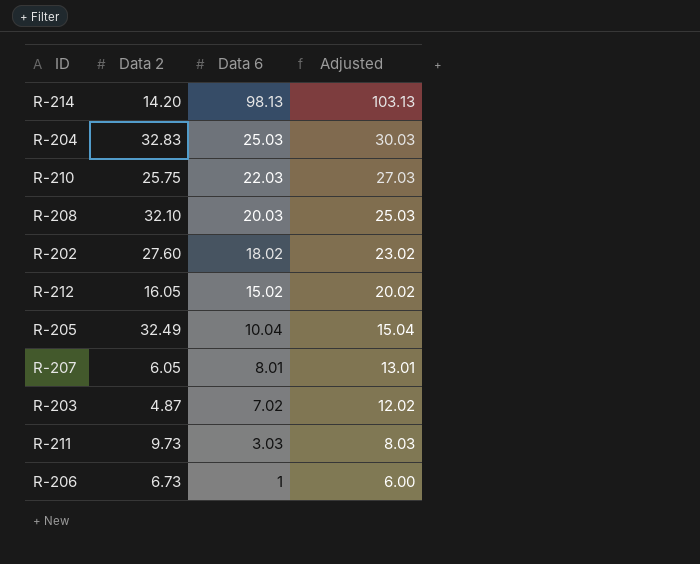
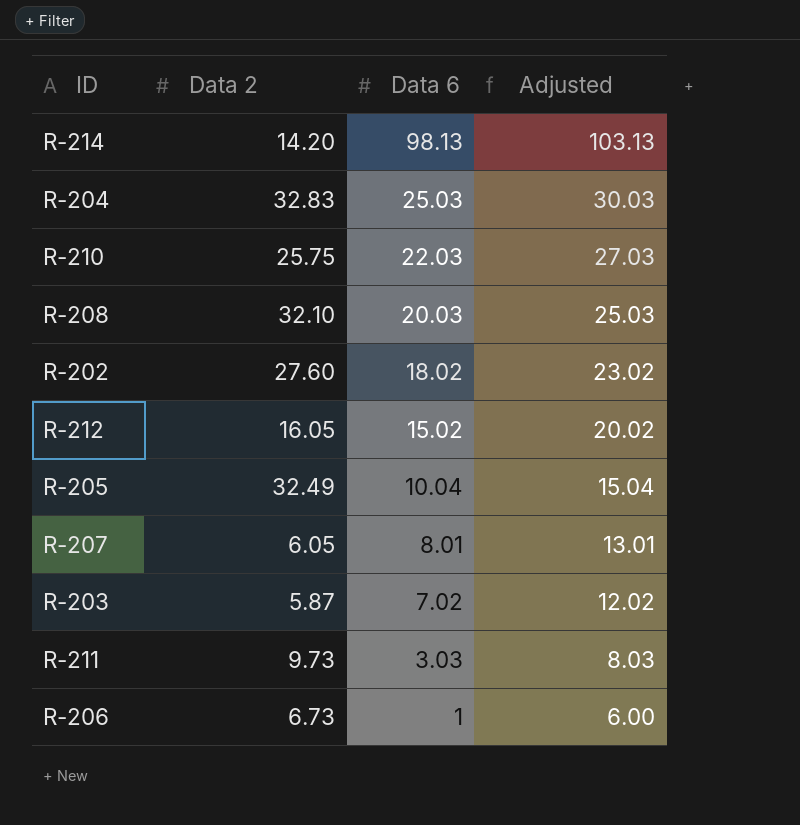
R-203 | Data 2: 4.87 -> 5.87

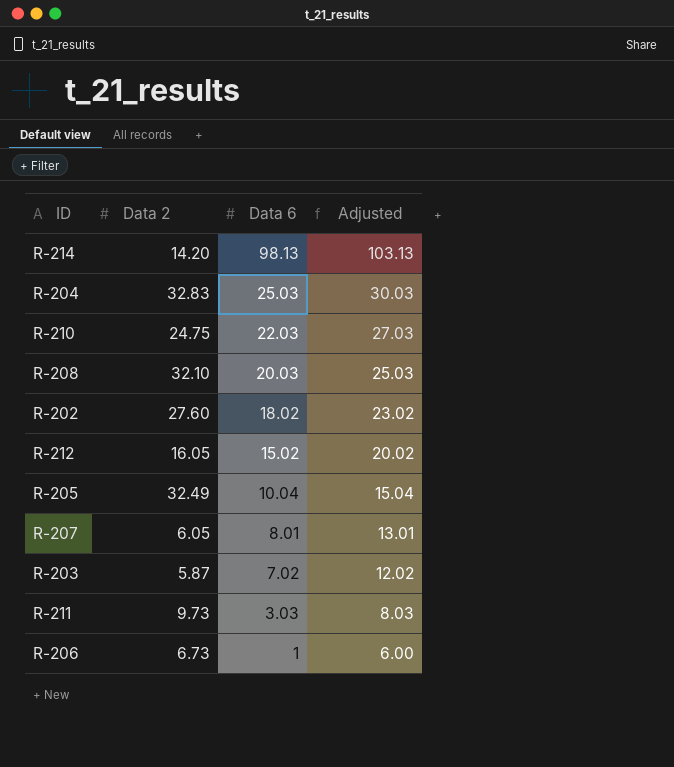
R-210 | Data 2: 25.75 -> 24.75

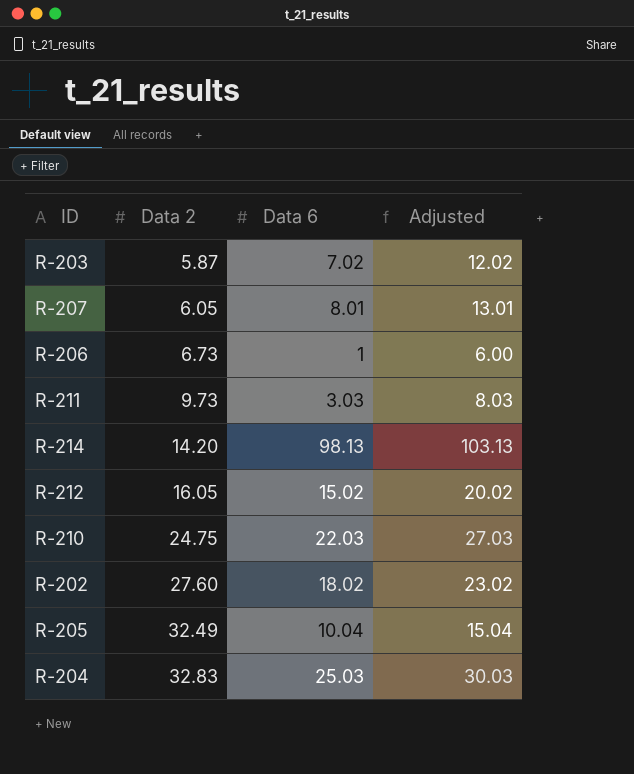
row order: Data 6 descending -> Data 2 ascending
row R-208: 32.10 | 20.03 | 25.03 -> none

